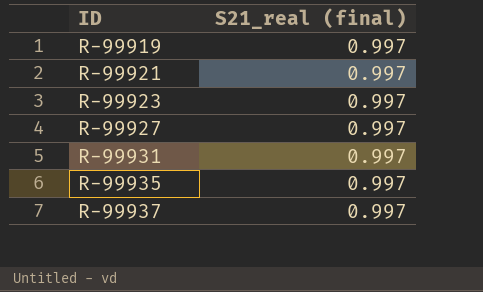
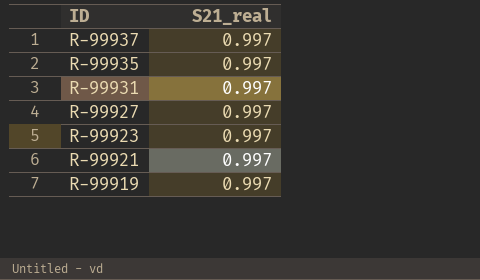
row order: ID ascending -> ID descending
column name: S21_real (final) -> S21_real

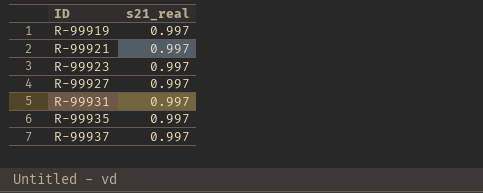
row order: ID descending -> ID ascending
column name: S21_real -> s21_real

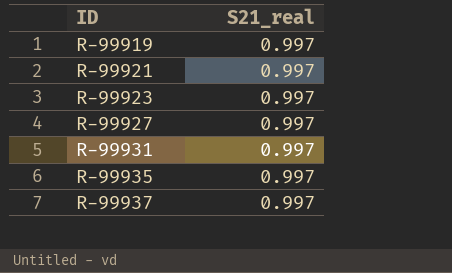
column name: s21_real -> S21_real

